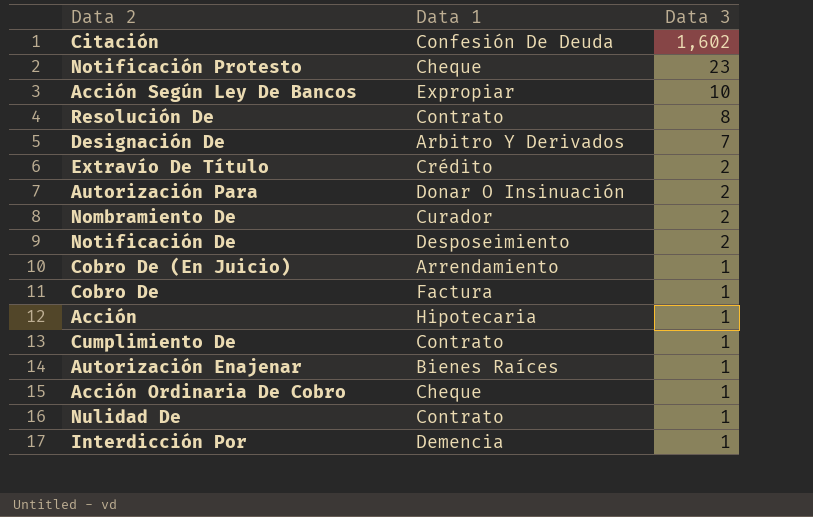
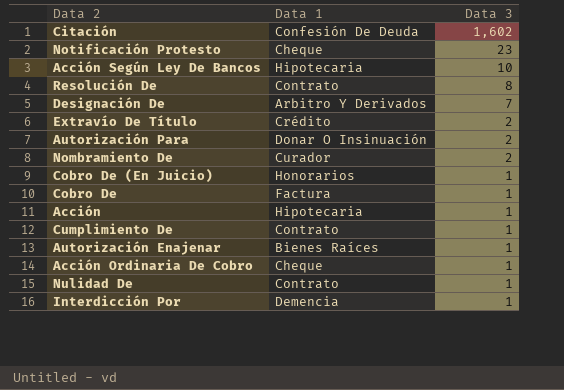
row Notificación De: Desposeimiento | 2 -> none
Acción Según Ley De Bancos | Data 1: Expropiar -> Hipotecaria
Cobro De (En Juicio) | Data 1: Arrendamiento -> Honorarios

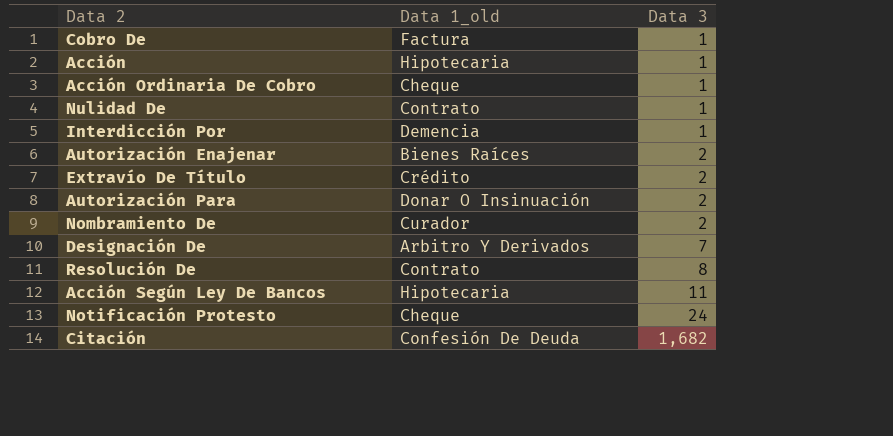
row order: Data 3 descending -> Data 3 ascending
column name: Data 1 -> Data 1_old
row Cobro De (En Juicio): Honorarios | 1 -> none
row Cumplimiento De: Contrato | 1 -> none
Autorización Enajenar | Data 3: 1 -> 2
Acción Según Ley De Bancos | Data 3: 10 -> 11
Notificación Protesto | Data 3: 23 -> 24
Citación | Data 3: 1,602 -> 1,682

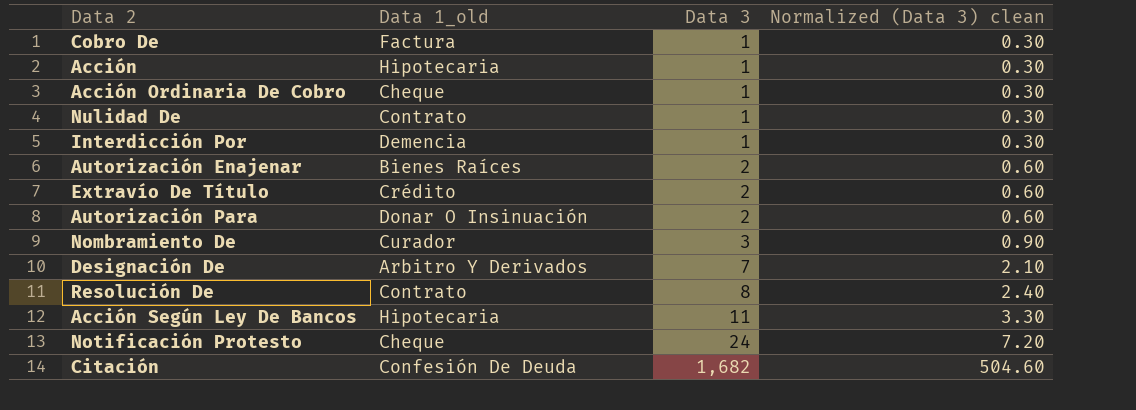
column Normalized (Data 3) clean | formula: none -> [Data 3] * 0.3
Nombramiento De | Data 3: 2 -> 3

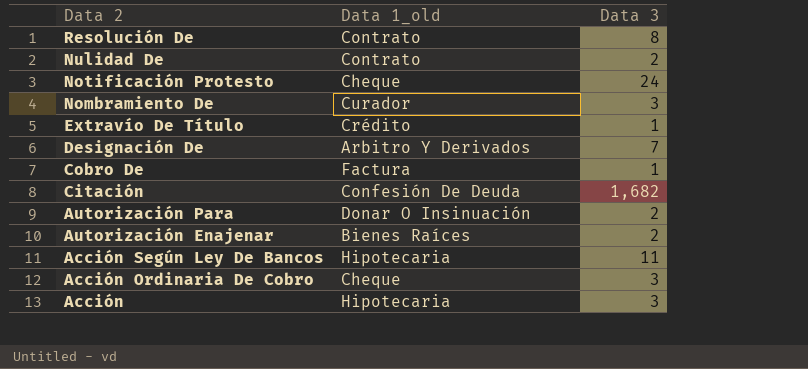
row order: Data 3 ascending -> Data 2 descending
column Normalized (Data 3) clean | formula: [Data 3] * 0.3 -> none
row Interdicción Por: Demencia | 1 | 0.30 -> none
Nulidad De | Data 3: 1 -> 2
Extravío De Título | Data 3: 2 -> 1
Acción Ordinaria De Cobro | Data 3: 1 -> 3
Acción | Data 3: 1 -> 3

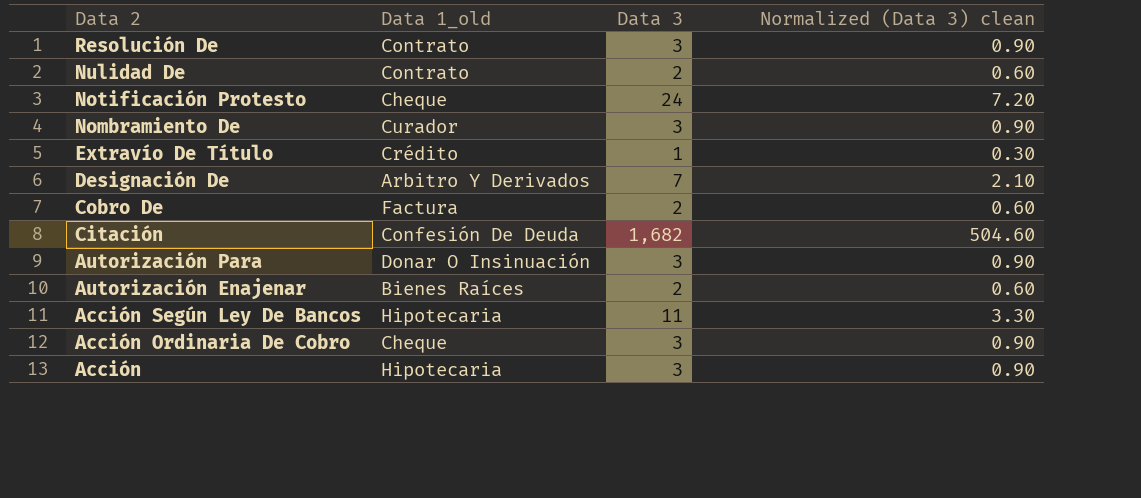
column Normalized (Data 3) clean | formula: none -> [Data 3] * 0.3
Resolución De | Data 3: 8 -> 3
Cobro De | Data 3: 1 -> 2
Autorización Para | Data 3: 2 -> 3

